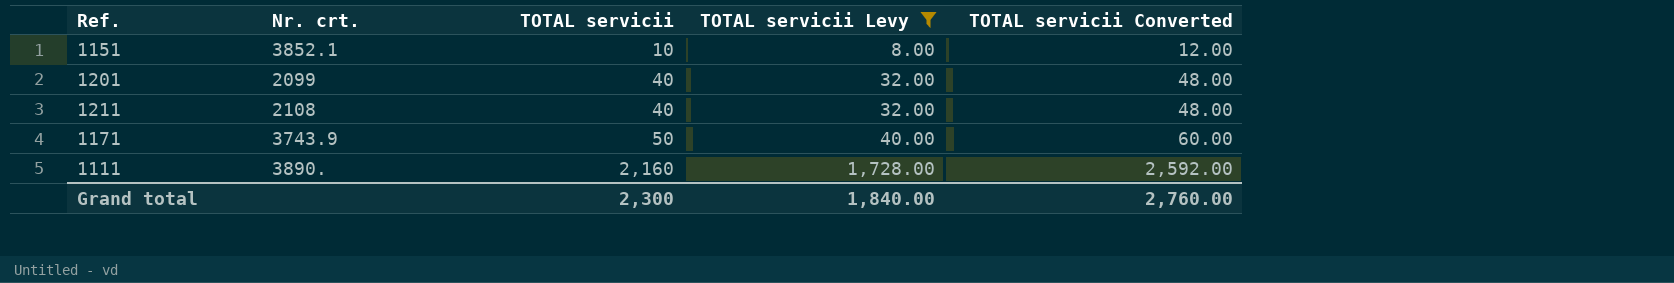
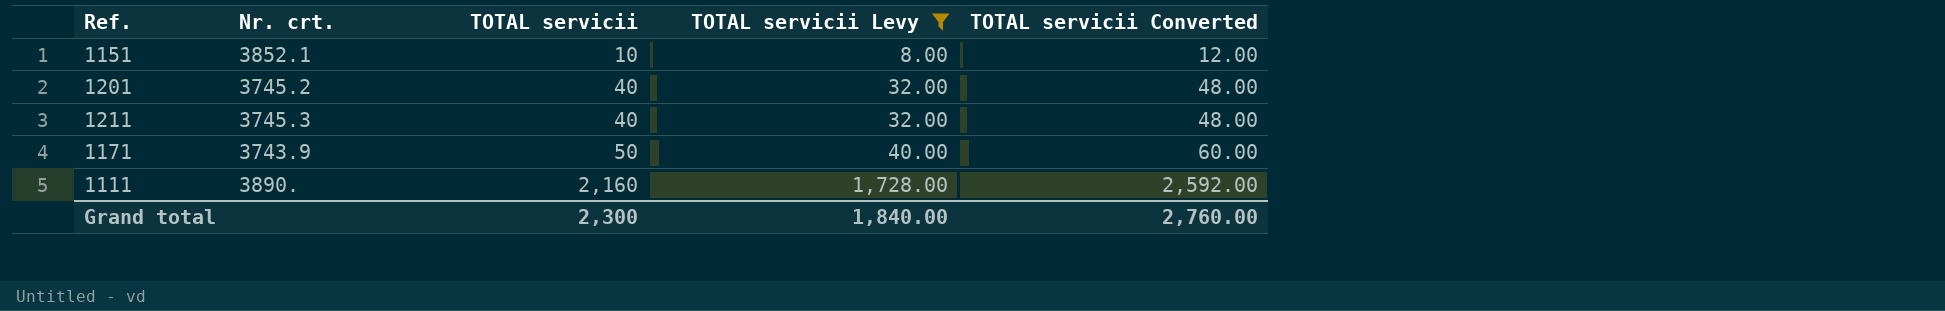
1201 | Nr. crt.: 2099 -> 3745.2
1211 | Nr. crt.: 2108 -> 3745.3

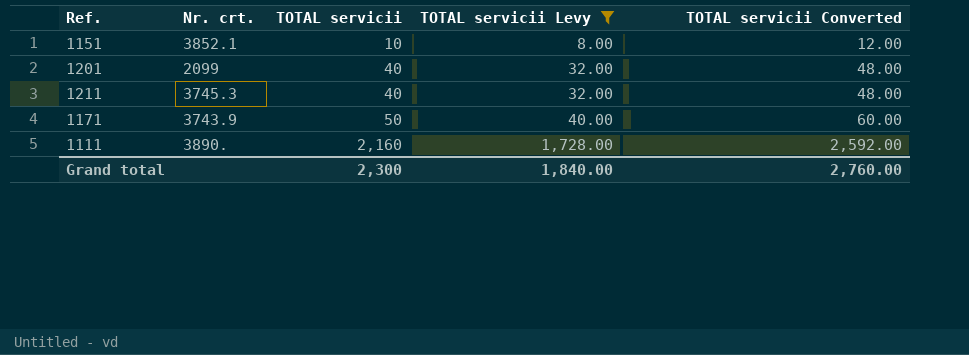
1201 | Nr. crt.: 3745.2 -> 2099

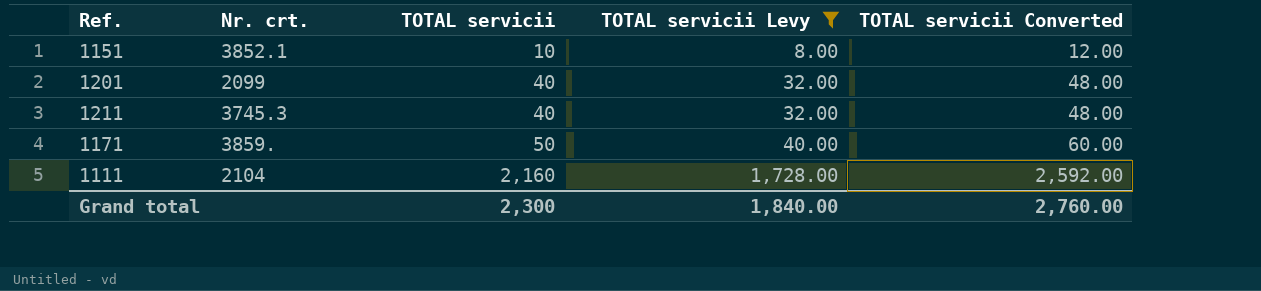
1171 | Nr. crt.: 3743.9 -> 3859.
1111 | Nr. crt.: 3890. -> 2104

